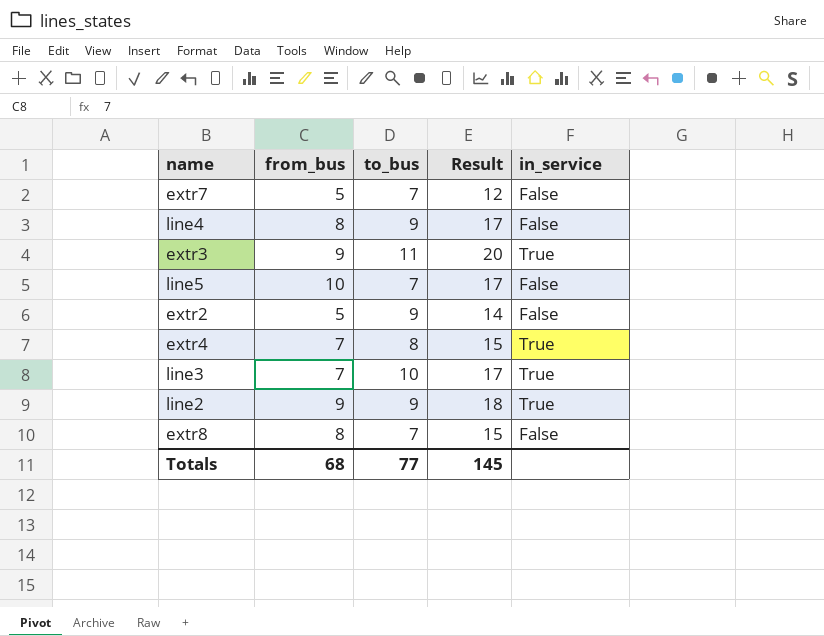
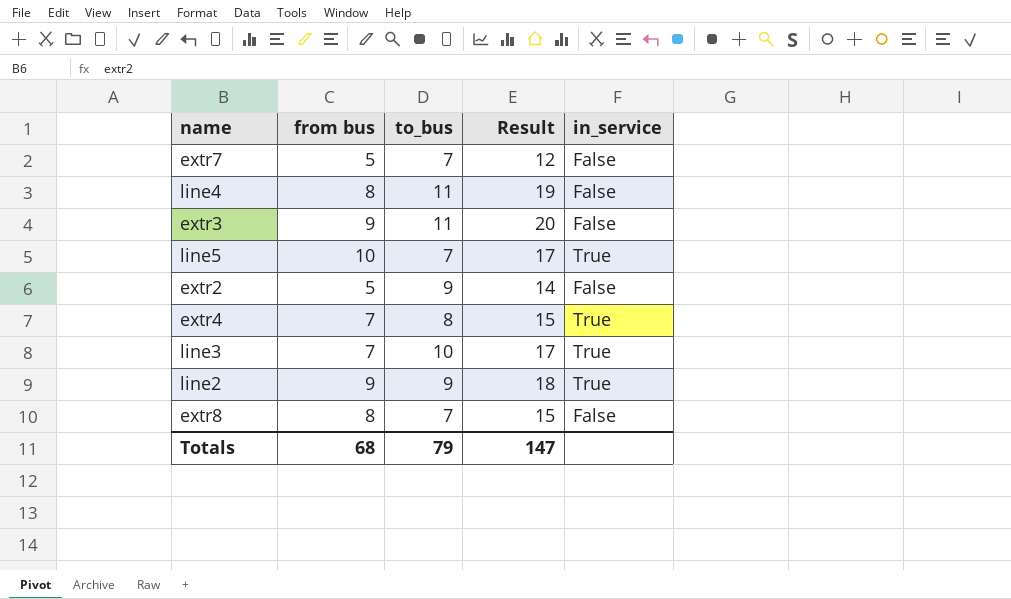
column name: from_bus -> from bus
line4 | to_bus: 9 -> 11
line4 | Result: 17 -> 19
extr3 | in_service: True -> False
line5 | in_service: False -> True
Totals | to_bus: 77 -> 79
Totals | Result: 145 -> 147

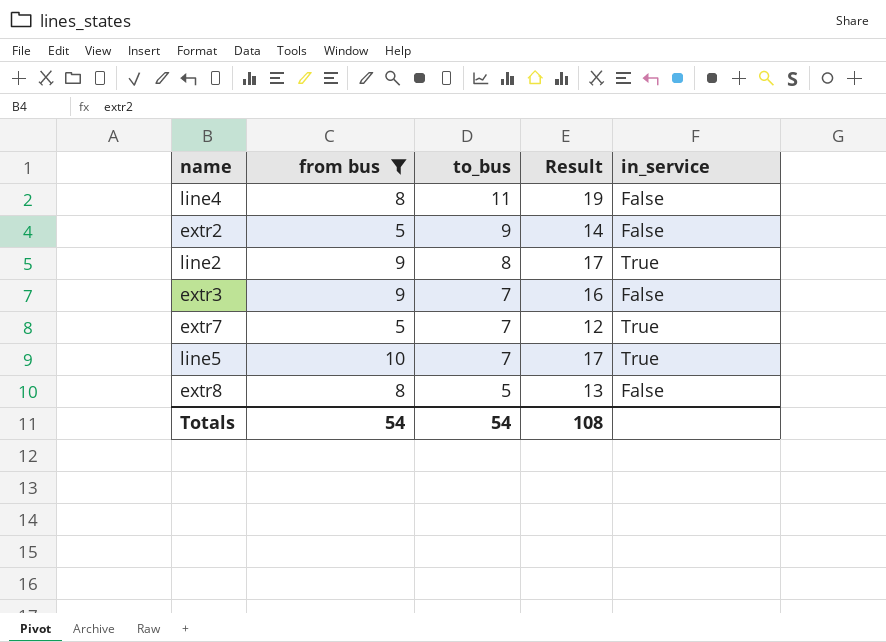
filter: none -> from bus != 7
row order: none -> to_bus descending
line2 | to_bus: 9 -> 8
line2 | Result: 18 -> 17
extr3 | to_bus: 11 -> 7
extr3 | Result: 20 -> 16
extr7 | in_service: False -> True
extr8 | to_bus: 7 -> 5
extr8 | Result: 15 -> 13
Totals | from bus: 68 -> 54
Totals | to_bus: 79 -> 54
Totals | Result: 147 -> 108

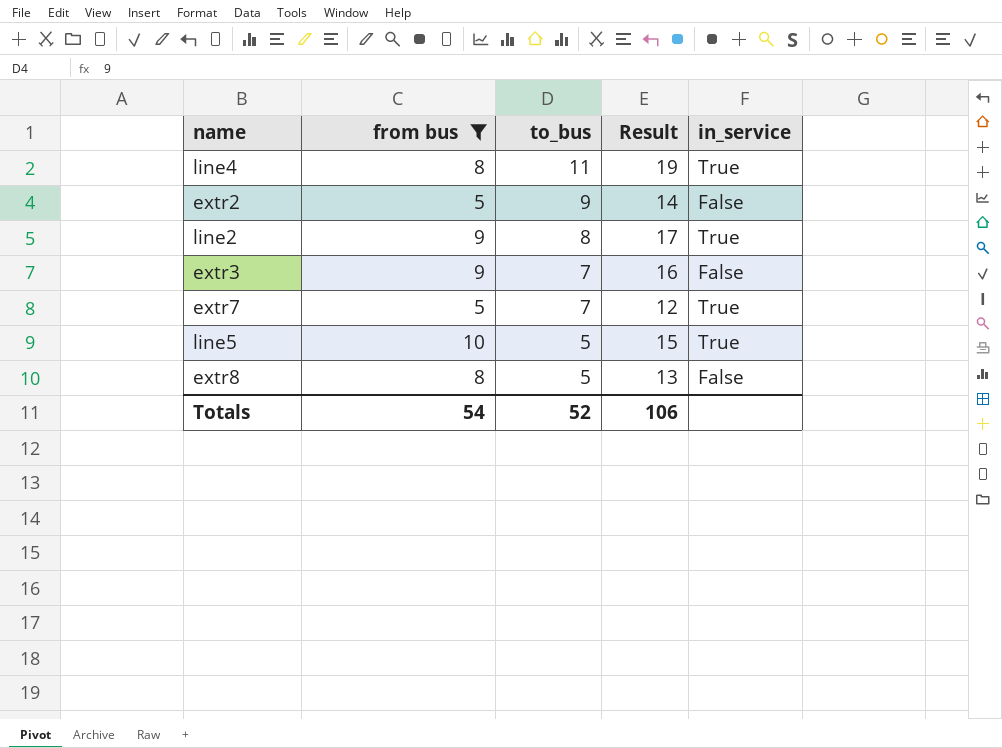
line4 | in_service: False -> True
line5 | to_bus: 7 -> 5
line5 | Result: 17 -> 15
Totals | to_bus: 54 -> 52
Totals | Result: 108 -> 106

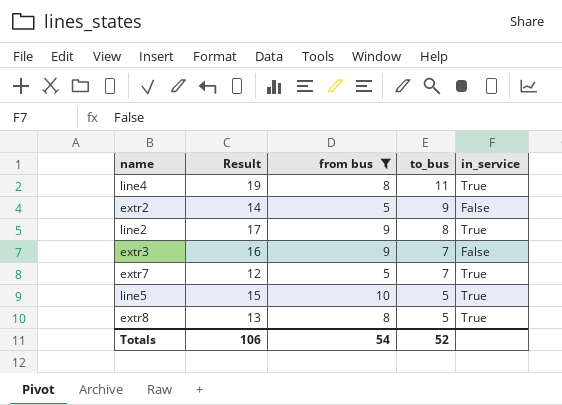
column Result | position: 4 -> 2
extr8 | in_service: False -> True

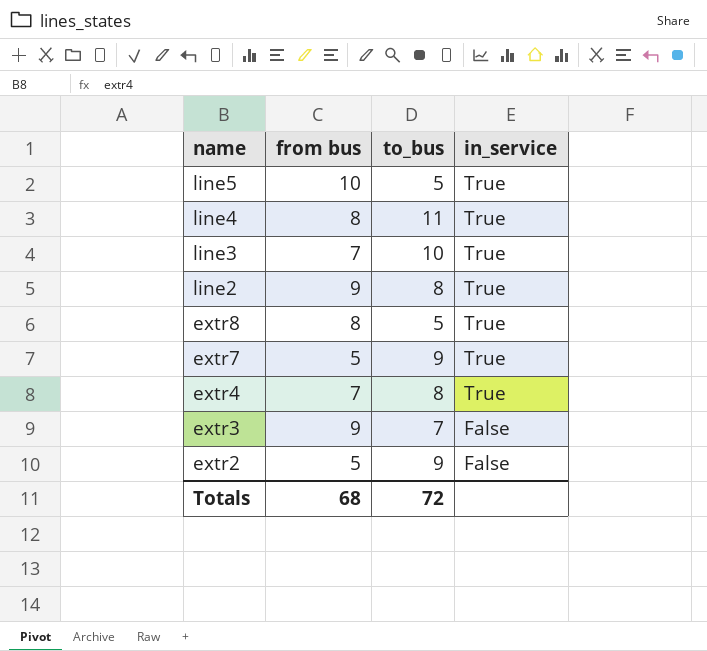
filter: from bus != 7 -> none
row order: to_bus descending -> name descending
column Result | formula: [from bus] + [to_bus] -> none
extr7 | to_bus: 7 -> 9
Totals | from bus: 54 -> 68
Totals | to_bus: 52 -> 72

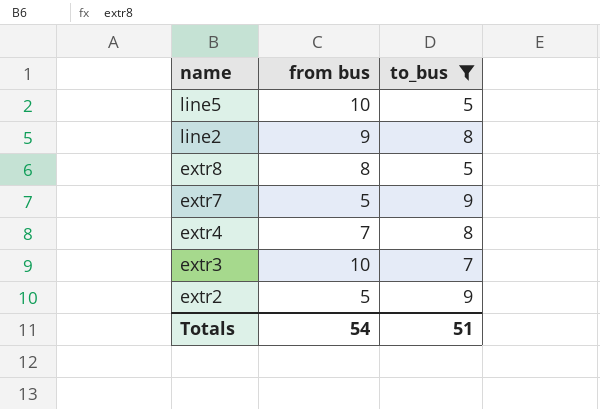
filter: none -> to_bus <= 9
column in_service | position: 4 -> none
extr3 | from bus: 9 -> 10
Totals | from bus: 68 -> 54
Totals | to_bus: 72 -> 51

